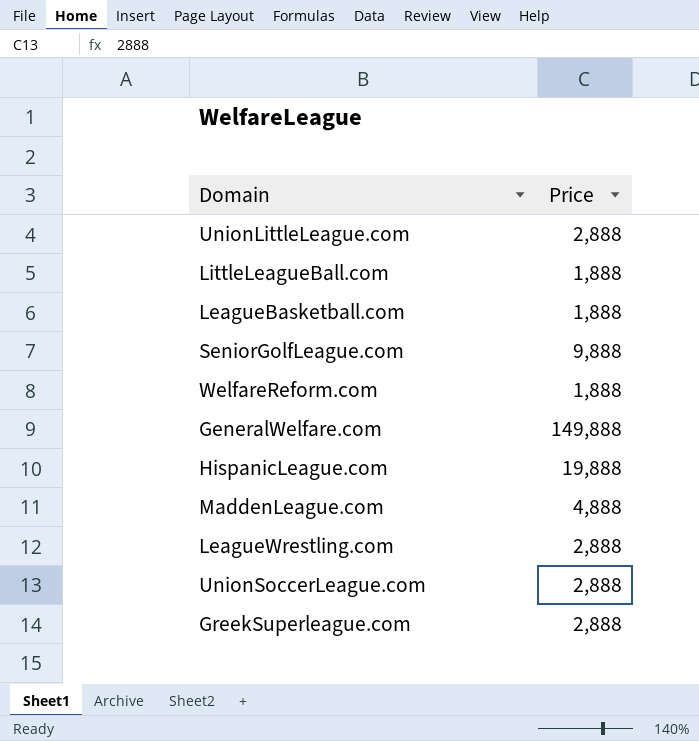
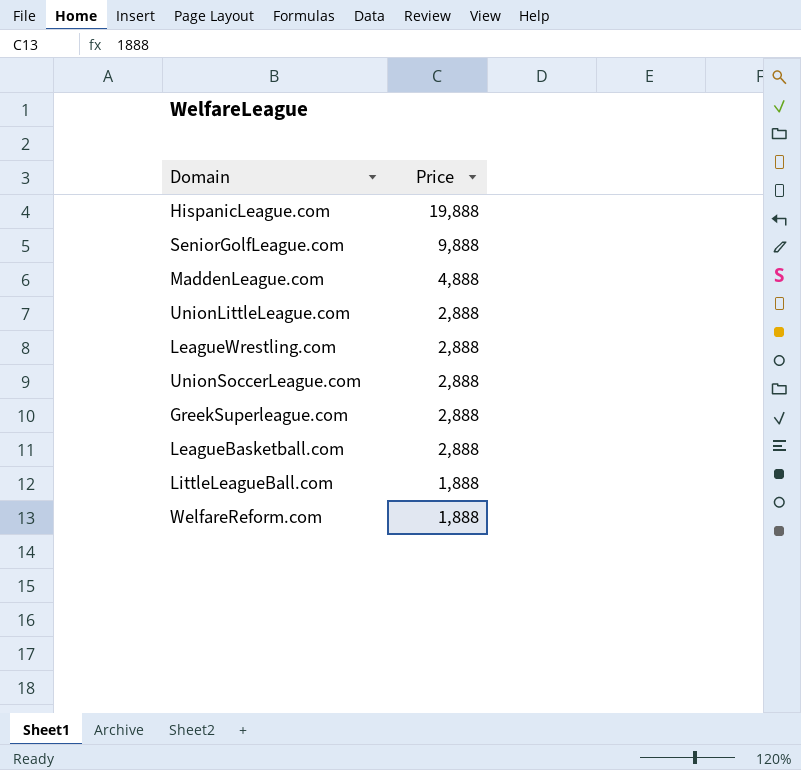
row order: none -> Price descending
row GeneralWelfare.com: 149,888 -> none
LeagueBasketball.com | Price: 1,888 -> 2,888

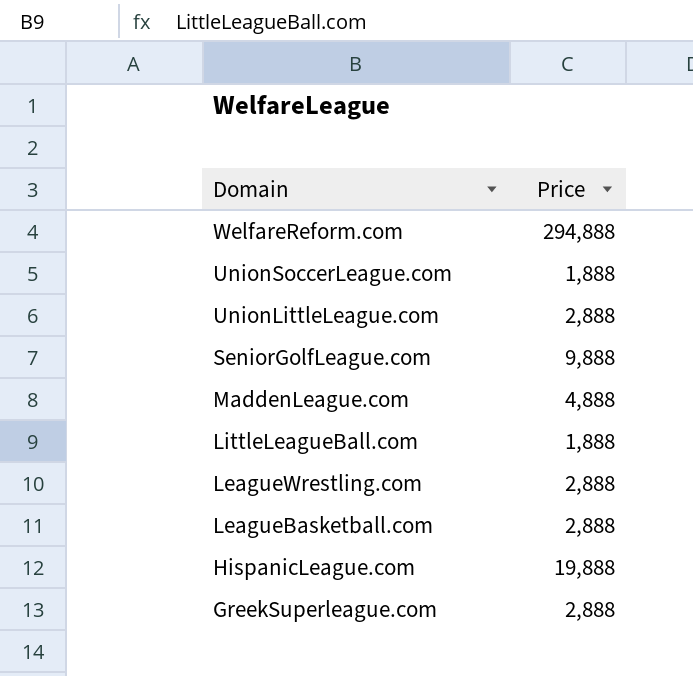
row order: Price descending -> Domain descending
WelfareReform.com | Price: 1,888 -> 294,888
UnionSoccerLeague.com | Price: 2,888 -> 1,888

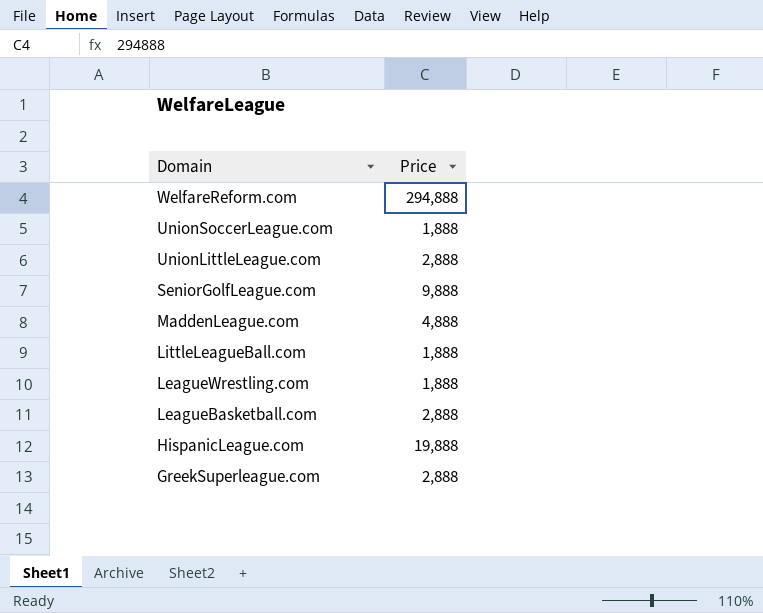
LeagueWrestling.com | Price: 2,888 -> 1,888

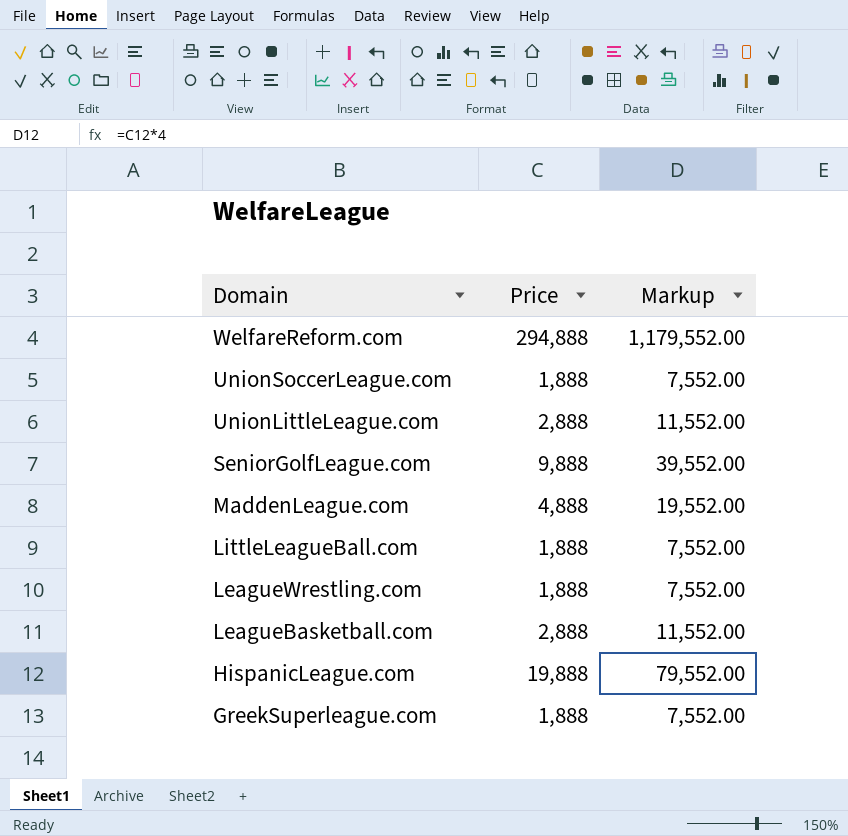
column Markup | formula: none -> [Price] * 4
GreekSuperleague.com | Price: 2,888 -> 1,888

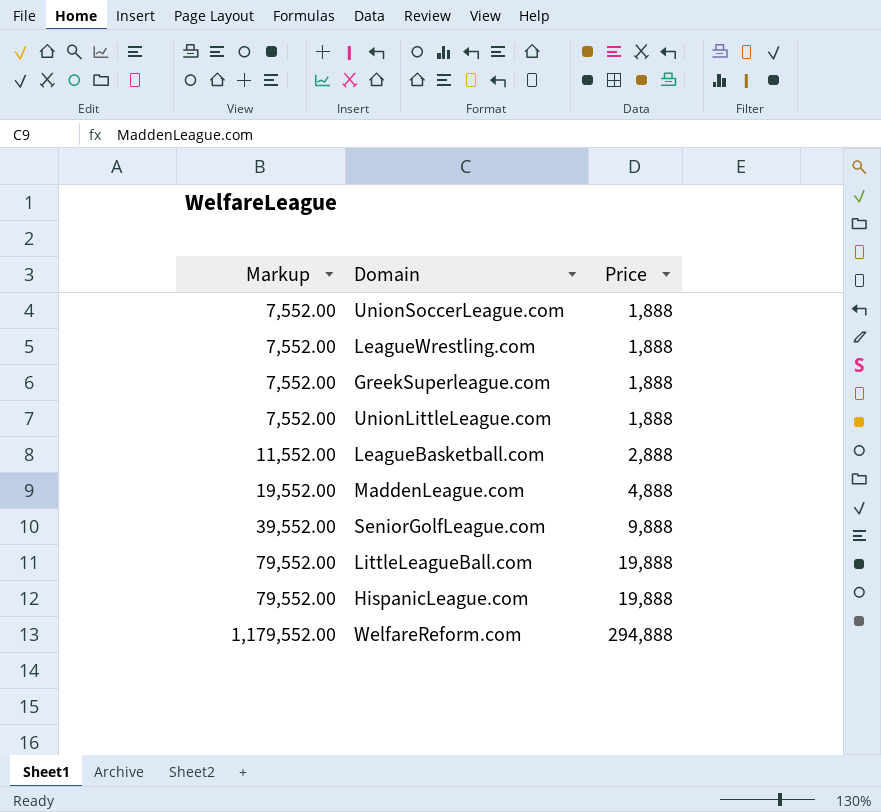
row order: Domain descending -> Markup ascending
column Markup | position: 3 -> 1
UnionLittleLeague.com | Markup: 11,552.00 -> 7,552.00
UnionLittleLeague.com | Price: 2,888 -> 1,888
LittleLeagueBall.com | Markup: 7,552.00 -> 79,552.00
LittleLeagueBall.com | Price: 1,888 -> 19,888

